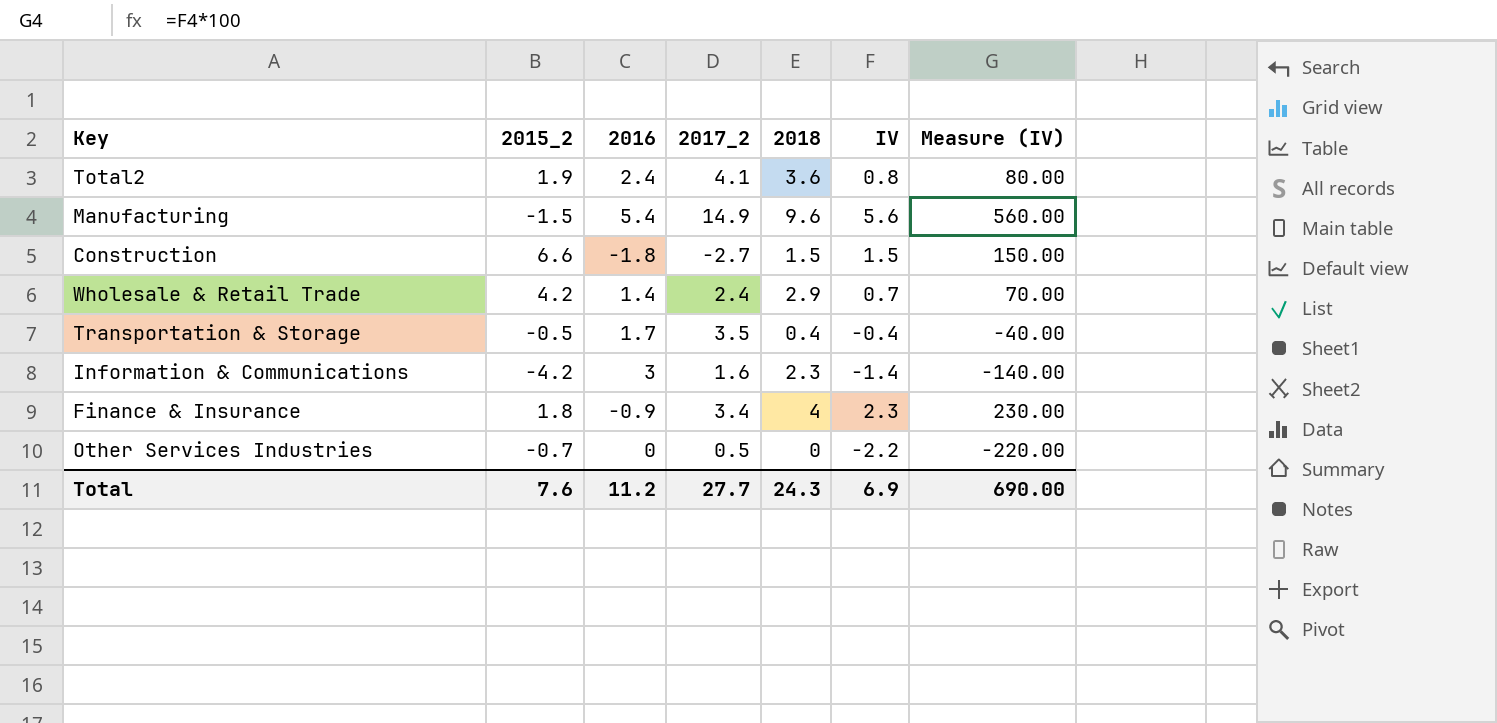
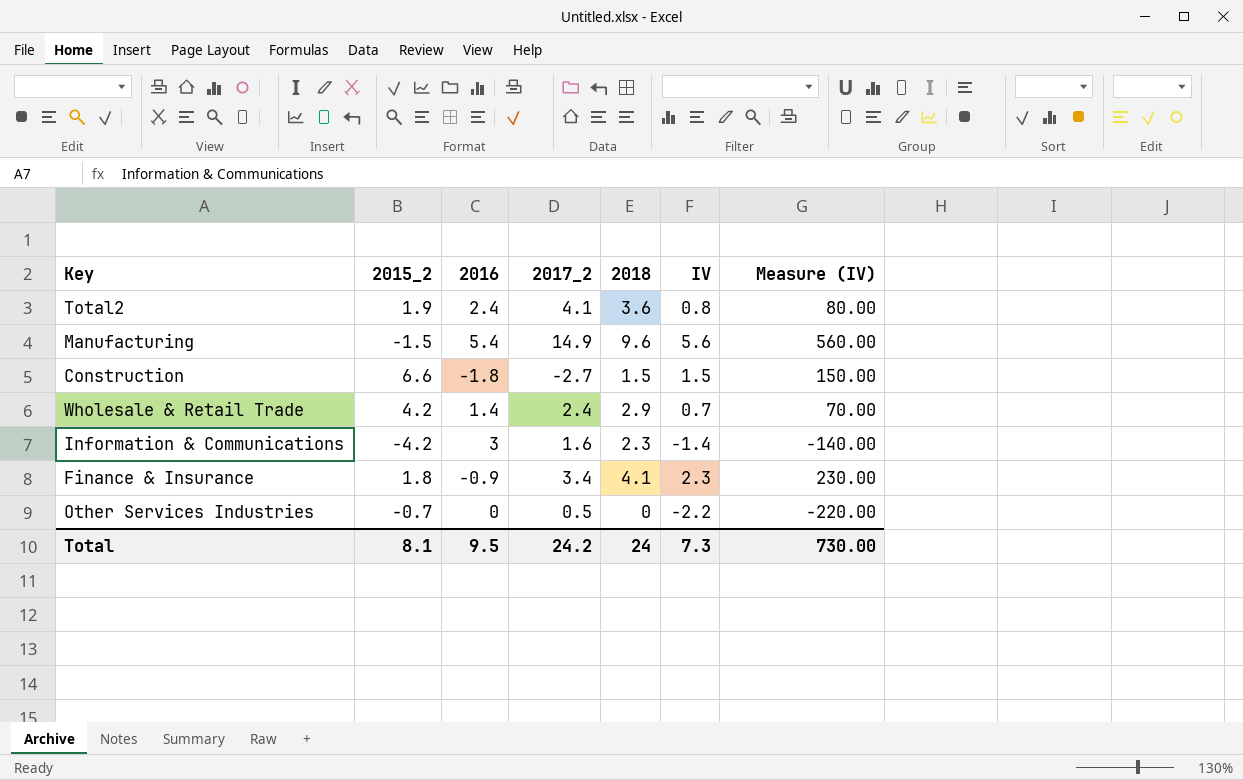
row Transportation & Storage: -0.5 | 1.7 | 3.5 | 0.4 | -0.4 | -40.00 -> none
Finance & Insurance | 2018: 4 -> 4.1
Total | 2015_2: 7.6 -> 8.1
Total | 2016: 11.2 -> 9.5
Total | 2017_2: 27.7 -> 24.2
Total | 2018: 24.3 -> 24
Total | IV: 6.9 -> 7.3
Total | Measure (IV): 690.00 -> 730.00

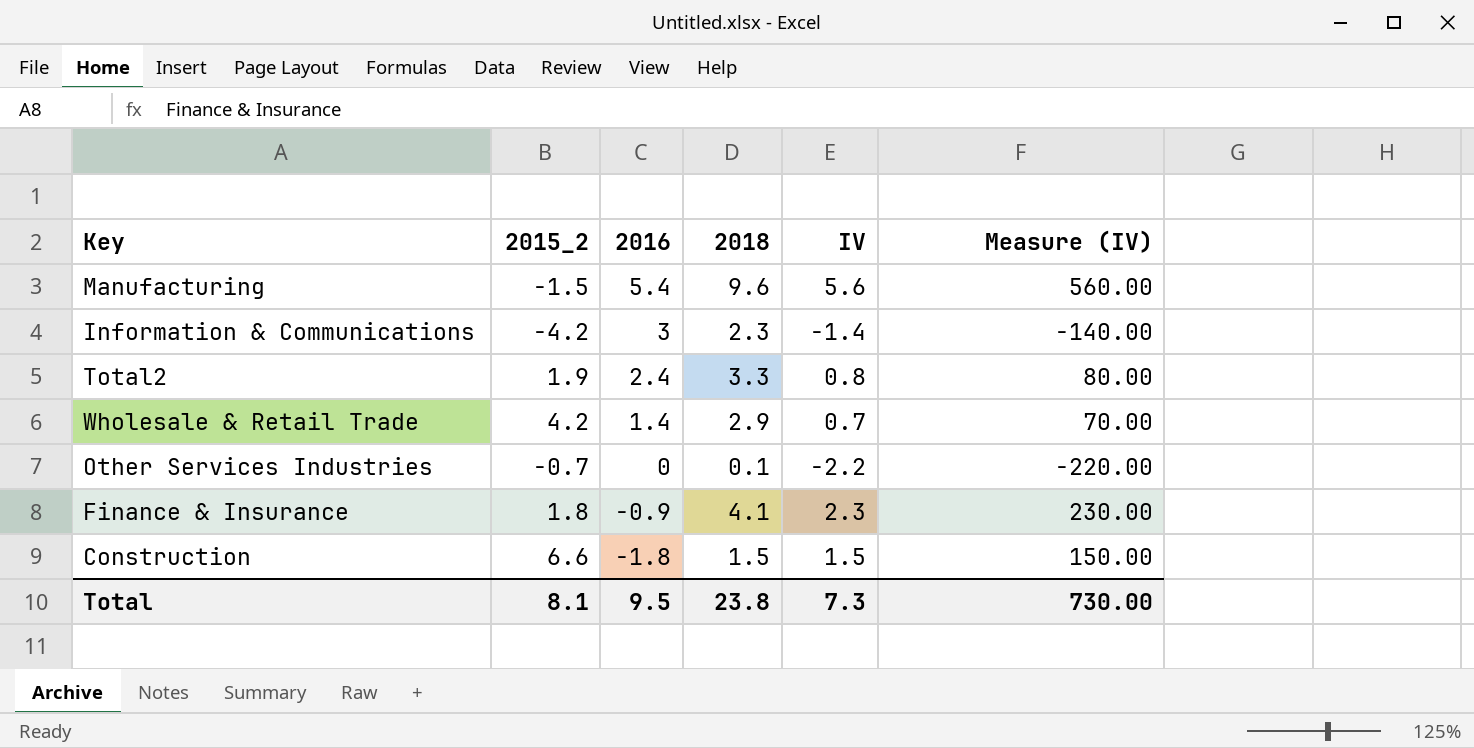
row order: none -> 2016 descending
column 2017_2 | position: 4 -> none
Total2 | 2018: 3.6 -> 3.3
Other Services Industries | 2018: 0 -> 0.1
Total | 2018: 24 -> 23.8

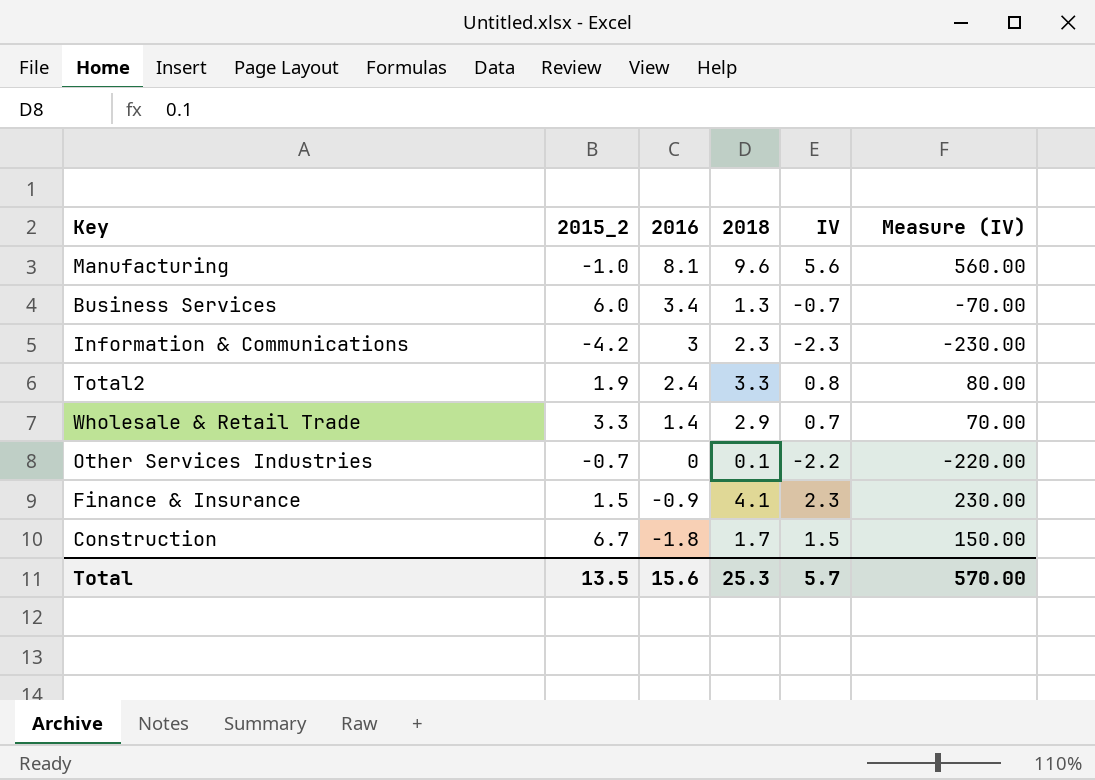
Manufacturing | 2015_2: -1.5 -> -1.0
Manufacturing | 2016: 5.4 -> 8.1
row Business Services: none -> 6.0 | 3.4 | 1.3 | -0.7 | -70.00
Information & Communications | IV: -1.4 -> -2.3
Information & Communications | Measure (IV): -140.00 -> -230.00
Wholesale & Retail Trade | 2015_2: 4.2 -> 3.3
Finance & Insurance | 2015_2: 1.8 -> 1.5
Construction | 2015_2: 6.6 -> 6.7
Construction | 2018: 1.5 -> 1.7
Total | 2015_2: 8.1 -> 13.5
Total | 2016: 9.5 -> 15.6
Total | 2018: 23.8 -> 25.3
Total | IV: 7.3 -> 5.7
Total | Measure (IV): 730.00 -> 570.00

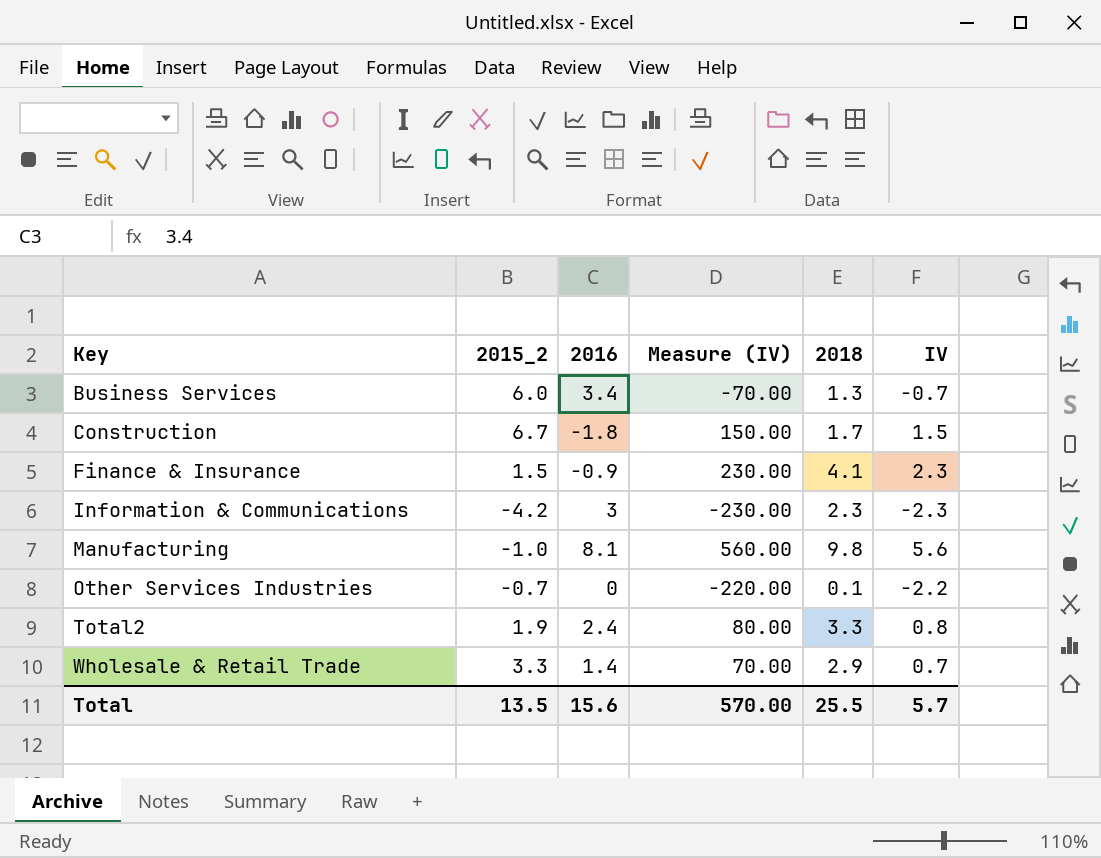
row order: 2016 descending -> Key ascending
column Measure (IV) | position: 6 -> 4
Manufacturing | 2018: 9.6 -> 9.8
Total | 2018: 25.3 -> 25.5

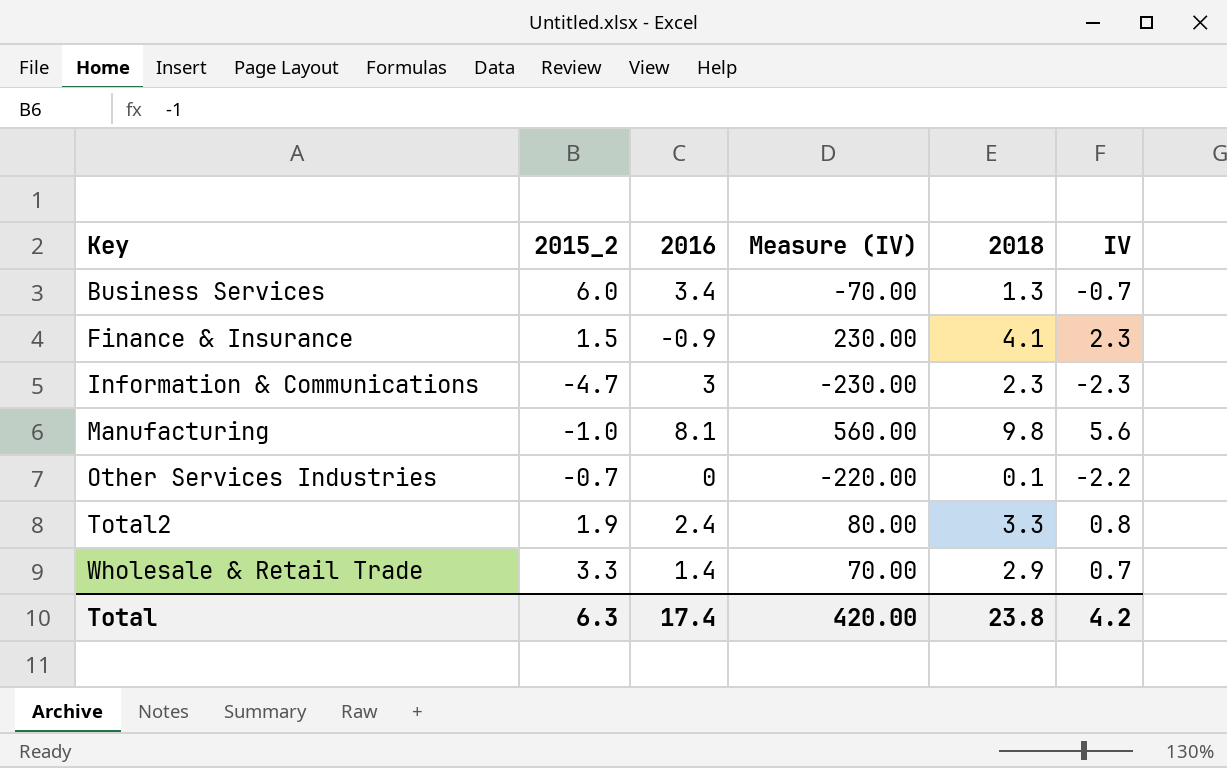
row Construction: 6.7 | -1.8 | 150.00 | 1.7 | 1.5 -> none
Information & Communications | 2015_2: -4.2 -> -4.7
Total | 2015_2: 13.5 -> 6.3
Total | 2016: 15.6 -> 17.4
Total | Measure (IV): 570.00 -> 420.00
Total | 2018: 25.5 -> 23.8
Total | IV: 5.7 -> 4.2

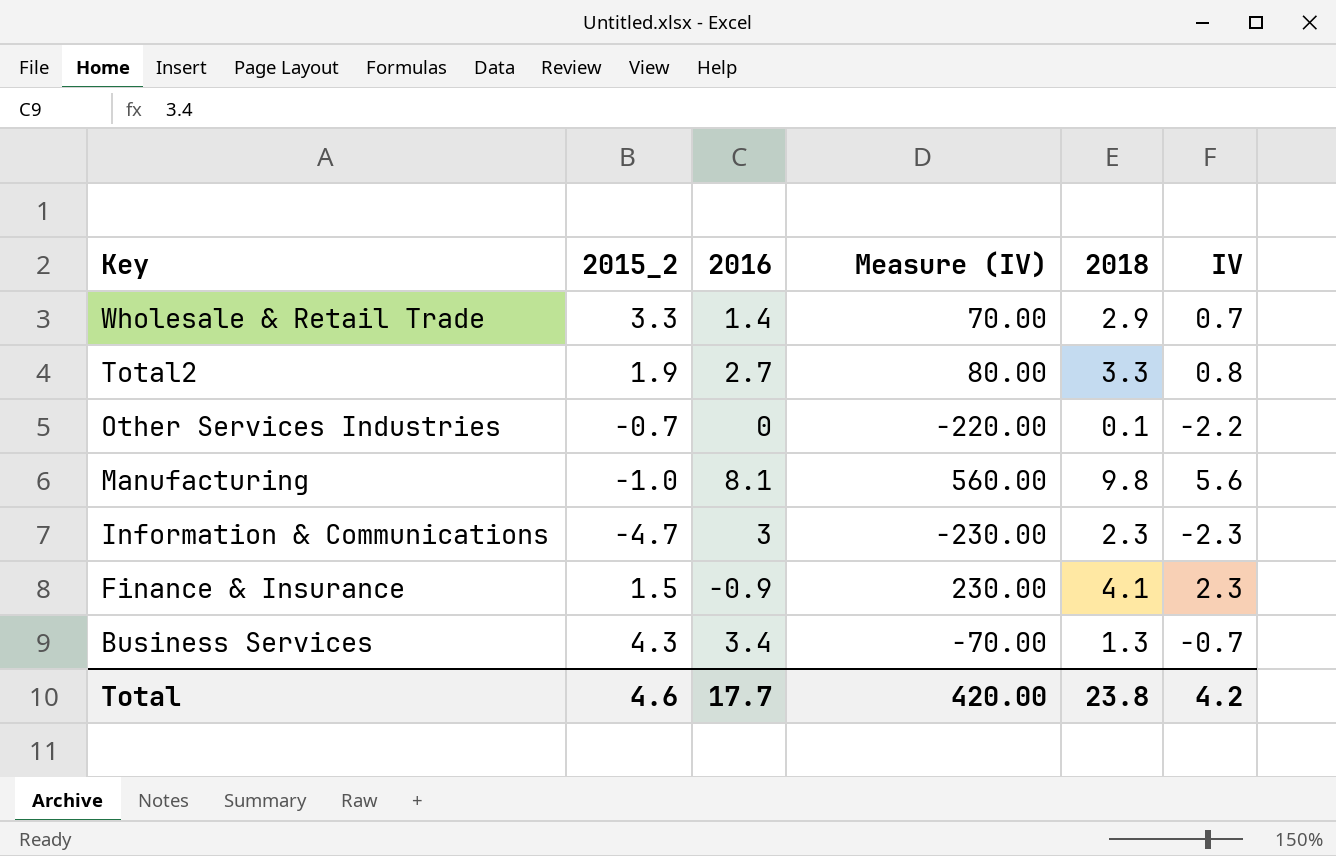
row order: Key ascending -> Key descending
Total2 | 2016: 2.4 -> 2.7
Business Services | 2015_2: 6.0 -> 4.3
Total | 2015_2: 6.3 -> 4.6
Total | 2016: 17.4 -> 17.7

